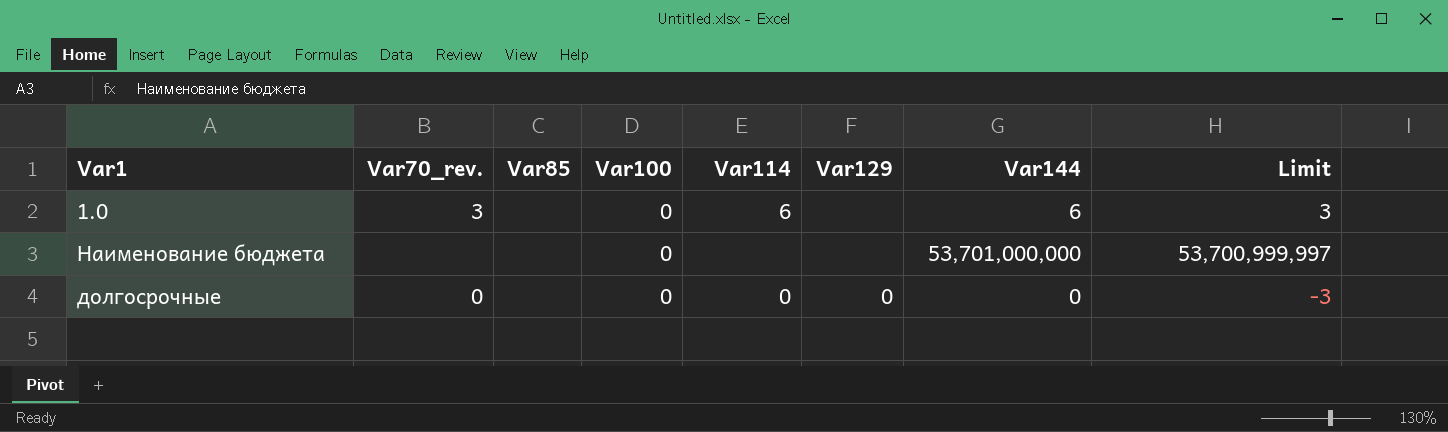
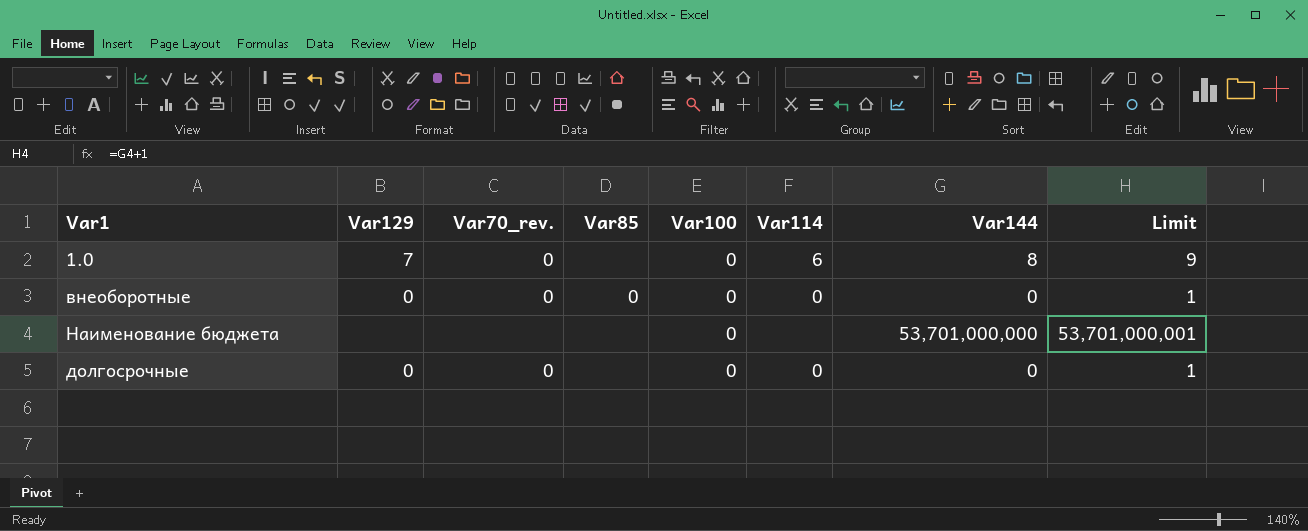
column Var129 | position: 6 -> 2
column Limit | formula: [Var144] - 3 -> [Var144] + 1
1.0 | Var129: none -> 7
1.0 | Var70_rev.: 3 -> 0
1.0 | Var144: 6 -> 8
row внеоборотные: none -> 0 | 0 | 0 | 0 | 0 | 0 | 1

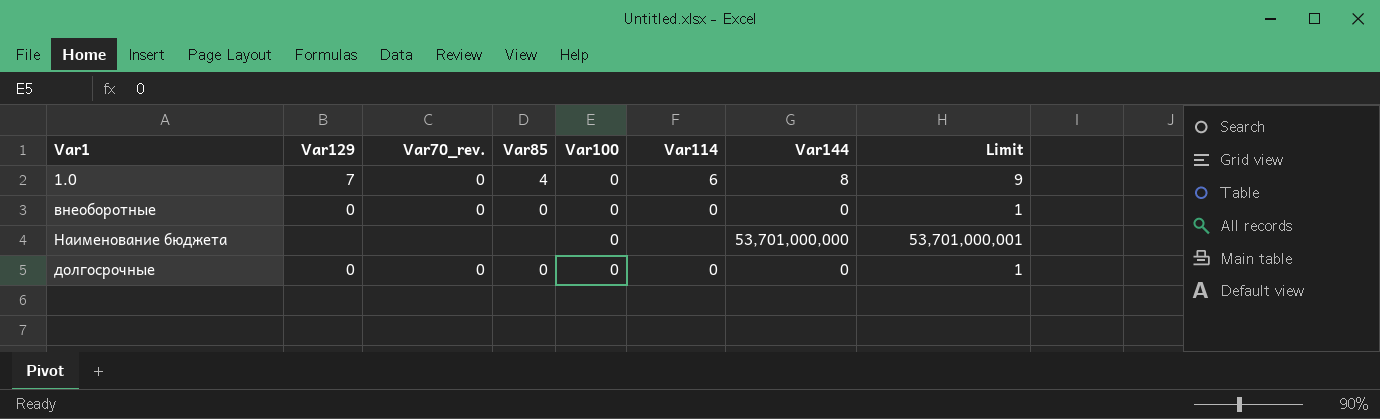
1.0 | Var85: none -> 4
долгосрочные | Var85: none -> 0

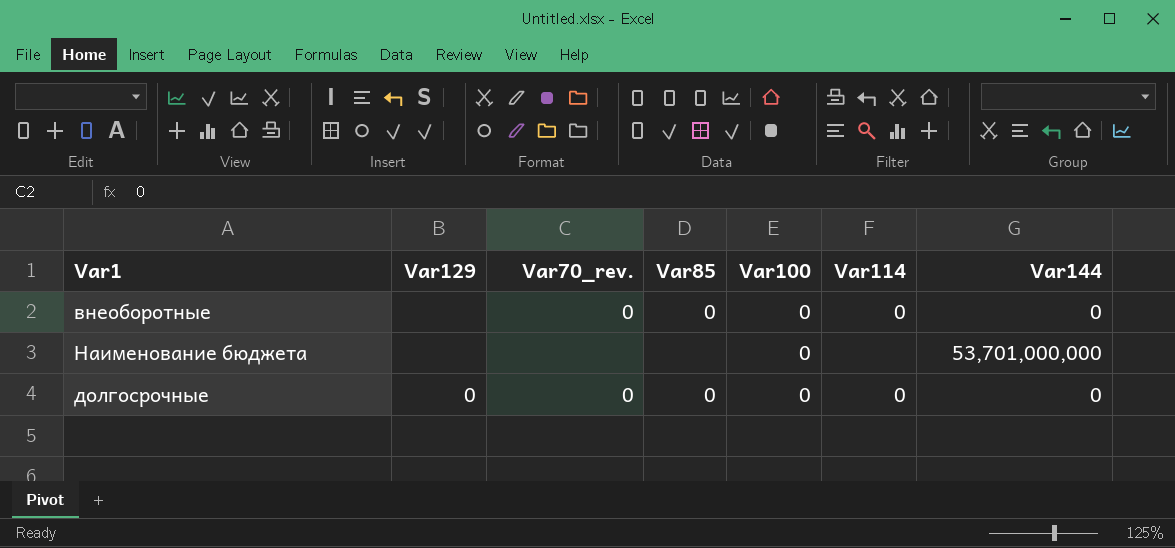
column Limit | formula: [Var144] + 1 -> none
row 1.0: 7 | 0 | 4 | 0 | 6 | 8 | 9 -> none
внеоборотные | Var129: 0 -> none

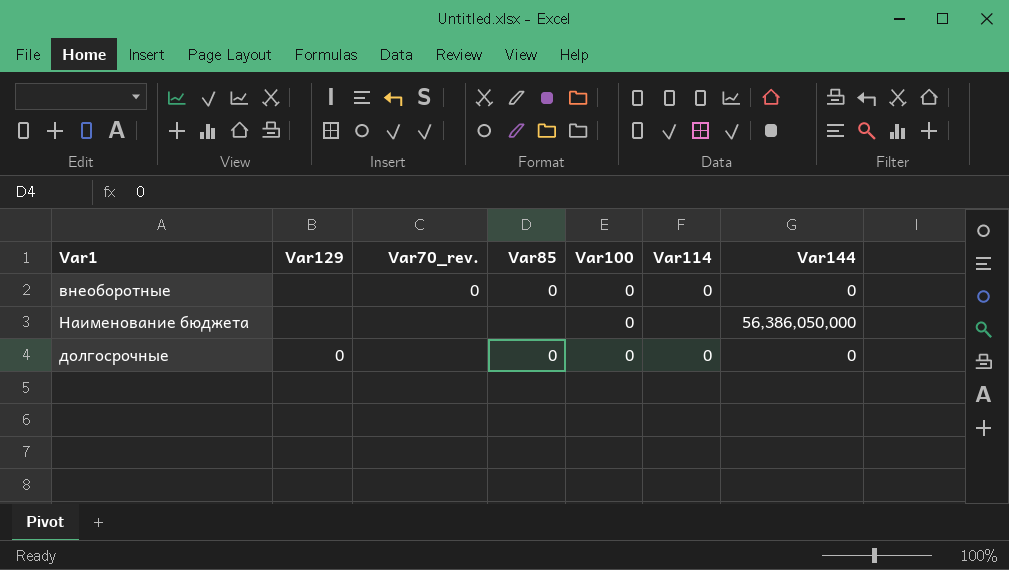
Наименование бюджета | Var144: 53,701,000,000 -> 56,386,050,000
долгосрочные | Var70_rev.: 0 -> none

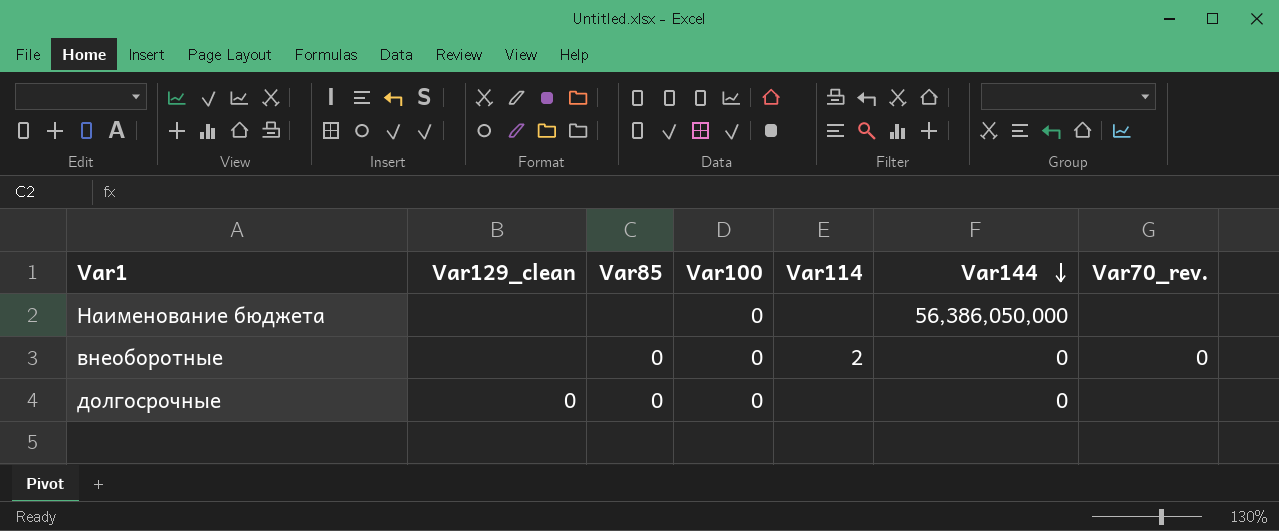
row order: none -> Var144 descending
column name: Var129 -> Var129_clean
column Var70_rev. | position: 3 -> 7
внеоборотные | Var114: 0 -> 2
долгосрочные | Var114: 0 -> none

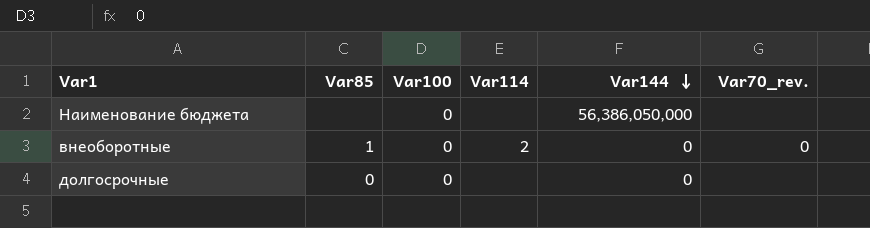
column Var129_clean | position: 2 -> none
внеоборотные | Var85: 0 -> 1

